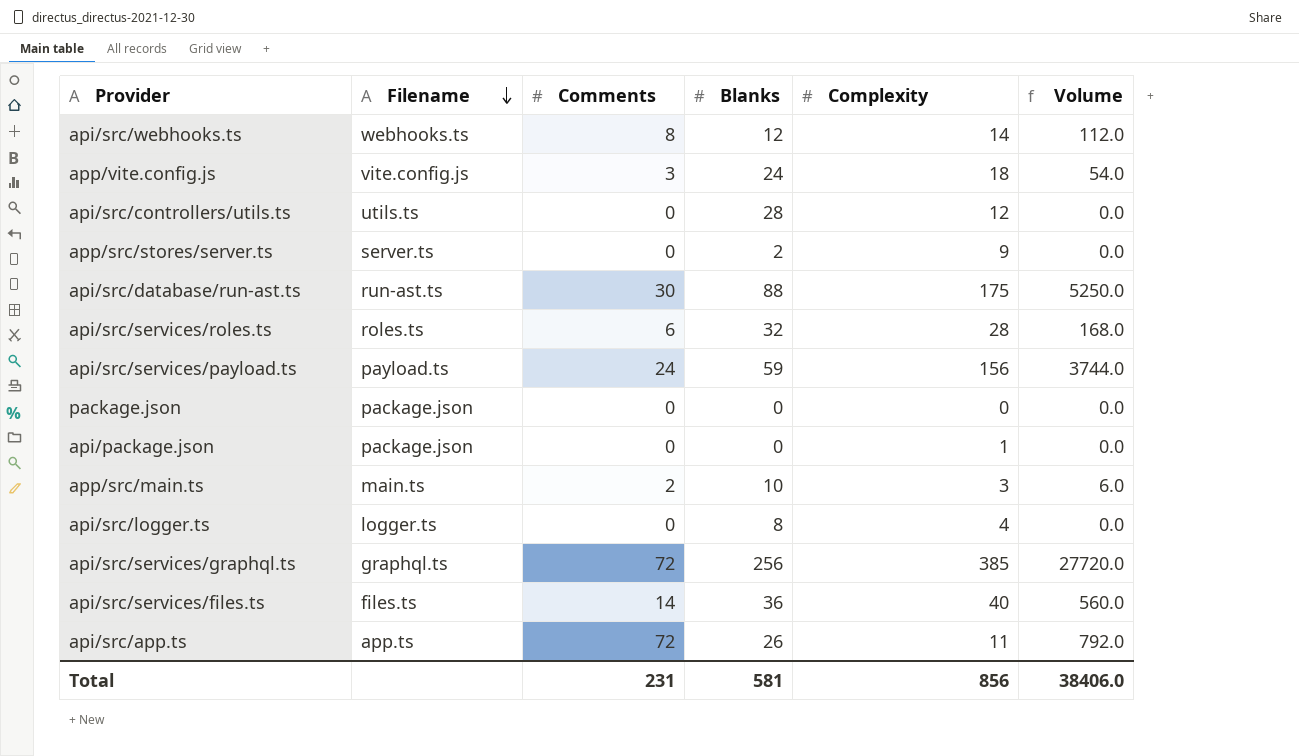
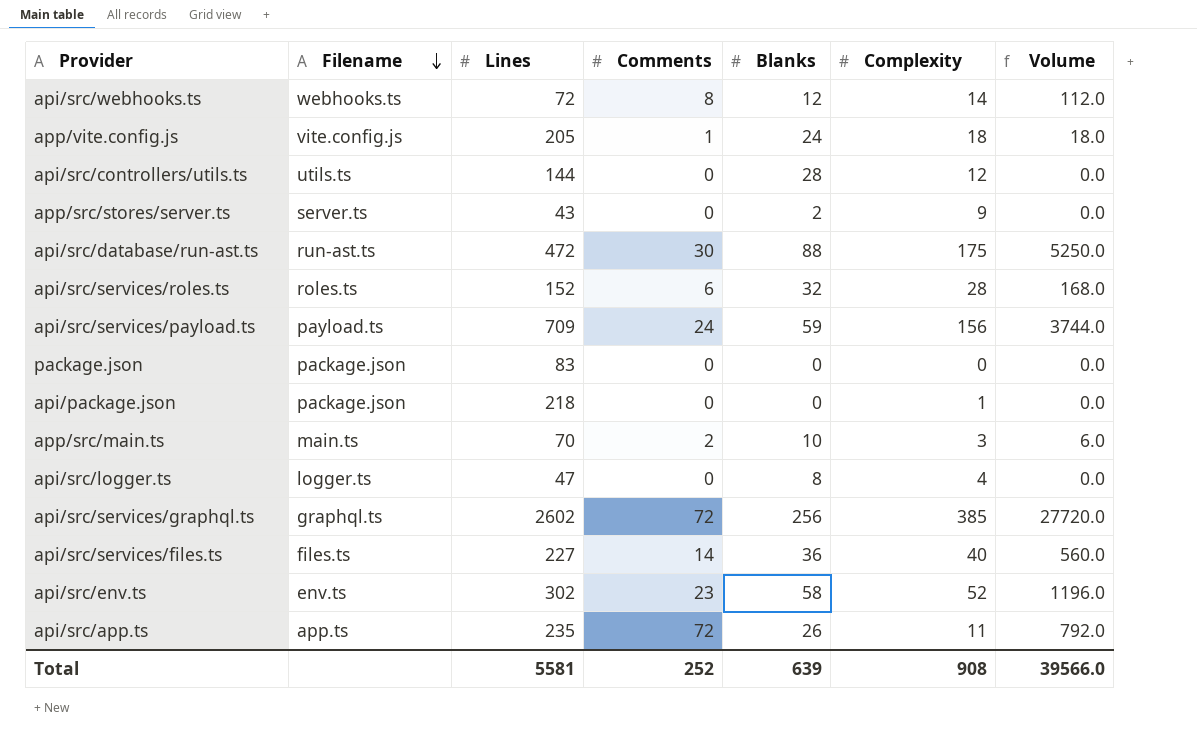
column Lines | position: none -> 3
app/vite.config.js | Comments: 3 -> 1
app/vite.config.js | Volume: 54.0 -> 18.0
row api/src/env.ts: none -> env.ts | 302 | 23 | 58 | 52 | 1196.0
Total | Comments: 231 -> 252
Total | Blanks: 581 -> 639
Total | Complexity: 856 -> 908
Total | Volume: 38406.0 -> 39566.0

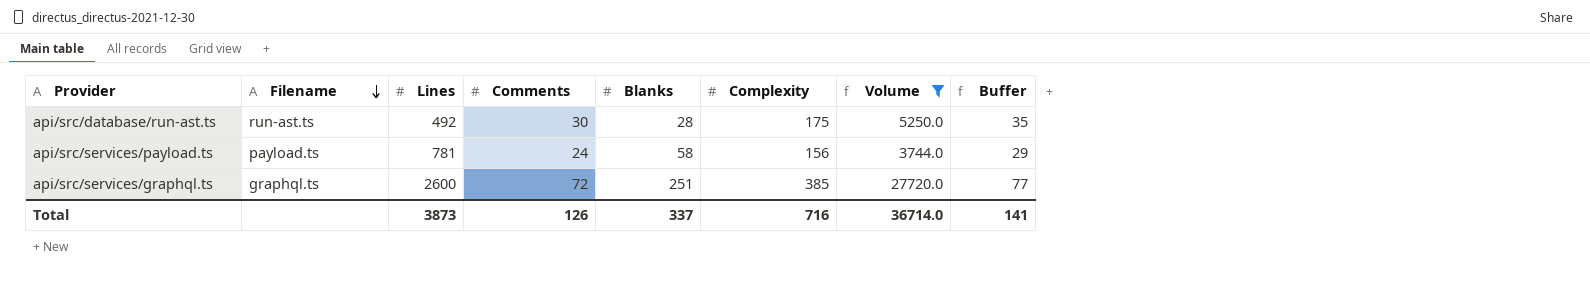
filter: none -> Volume >= 3744.0
column Buffer | formula: none -> [Comments] + 5
api/src/database/run-ast.ts | Lines: 472 -> 492
api/src/database/run-ast.ts | Blanks: 88 -> 28
api/src/services/payload.ts | Lines: 709 -> 781
api/src/services/payload.ts | Blanks: 59 -> 58
api/src/services/graphql.ts | Lines: 2602 -> 2600
api/src/services/graphql.ts | Blanks: 256 -> 251
Total | Lines: 5581 -> 3873
Total | Comments: 252 -> 126
Total | Blanks: 639 -> 337
Total | Complexity: 908 -> 716
Total | Volume: 39566.0 -> 36714.0

